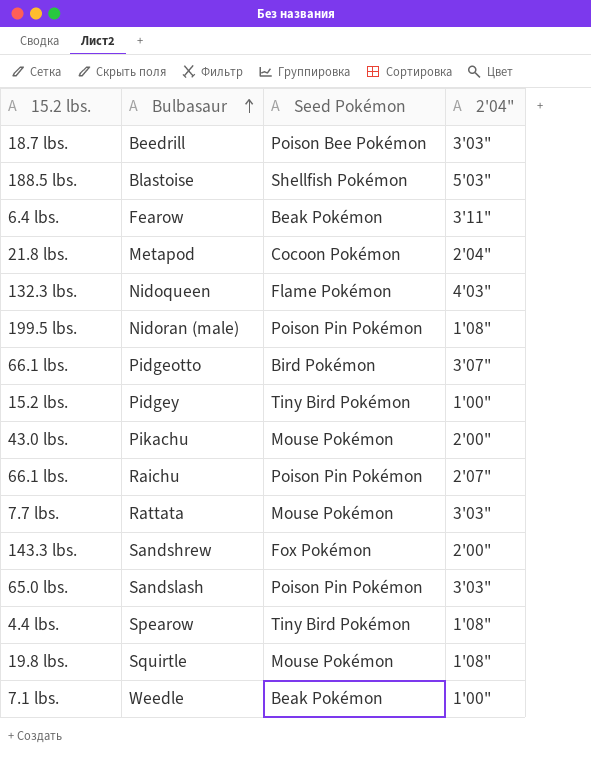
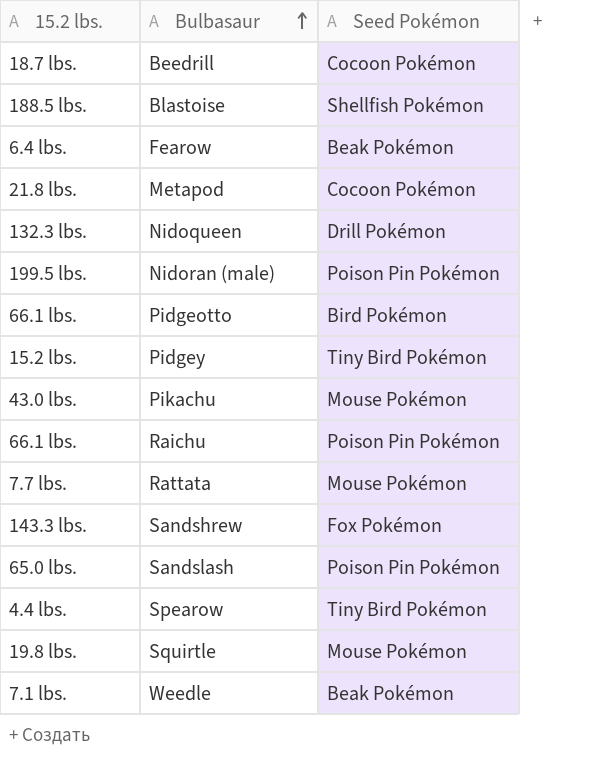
column 2'04" | position: 4 -> none
Beedrill | Seed Pokémon: Poison Bee Pokémon -> Cocoon Pokémon
Nidoqueen | Seed Pokémon: Flame Pokémon -> Drill Pokémon

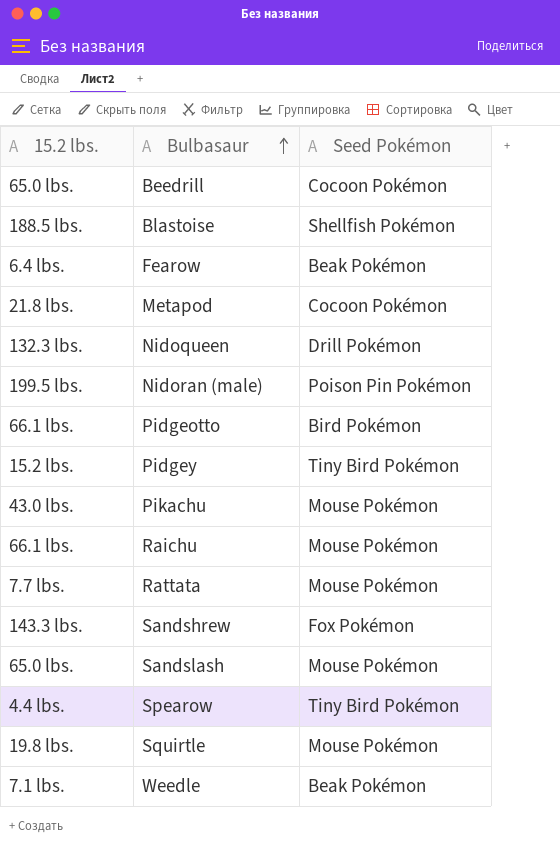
Beedrill | 15.2 lbs.: 18.7 lbs. -> 65.0 lbs.
Raichu | Seed Pokémon: Poison Pin Pokémon -> Mouse Pokémon
Sandslash | Seed Pokémon: Poison Pin Pokémon -> Mouse Pokémon

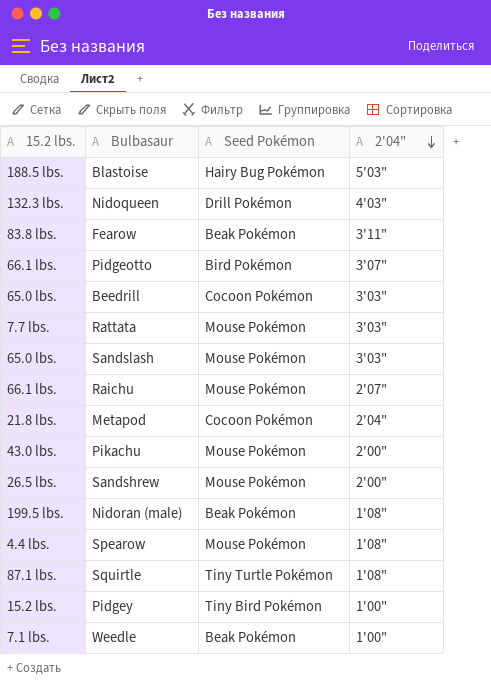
row order: Bulbasaur ascending -> 2'04" descending
column 2'04" | position: none -> 4
Blastoise | Seed Pokémon: Shellfish Pokémon -> Hairy Bug Pokémon
Fearow | 15.2 lbs.: 6.4 lbs. -> 83.8 lbs.
Sandshrew | 15.2 lbs.: 143.3 lbs. -> 26.5 lbs.
Sandshrew | Seed Pokémon: Fox Pokémon -> Mouse Pokémon
Nidoran (male) | Seed Pokémon: Poison Pin Pokémon -> Beak Pokémon
Spearow | Seed Pokémon: Tiny Bird Pokémon -> Mouse Pokémon
Squirtle | 15.2 lbs.: 19.8 lbs. -> 87.1 lbs.
Squirtle | Seed Pokémon: Mouse Pokémon -> Tiny Turtle Pokémon

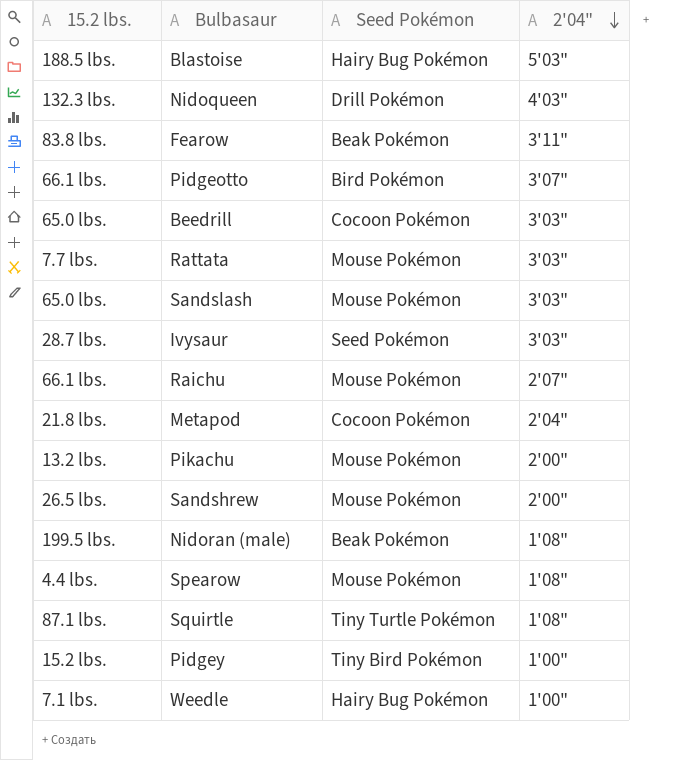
row Ivysaur: none -> 28.7 lbs. | Seed Pokémon | 3'03"
Pikachu | 15.2 lbs.: 43.0 lbs. -> 13.2 lbs.
Weedle | Seed Pokémon: Beak Pokémon -> Hairy Bug Pokémon

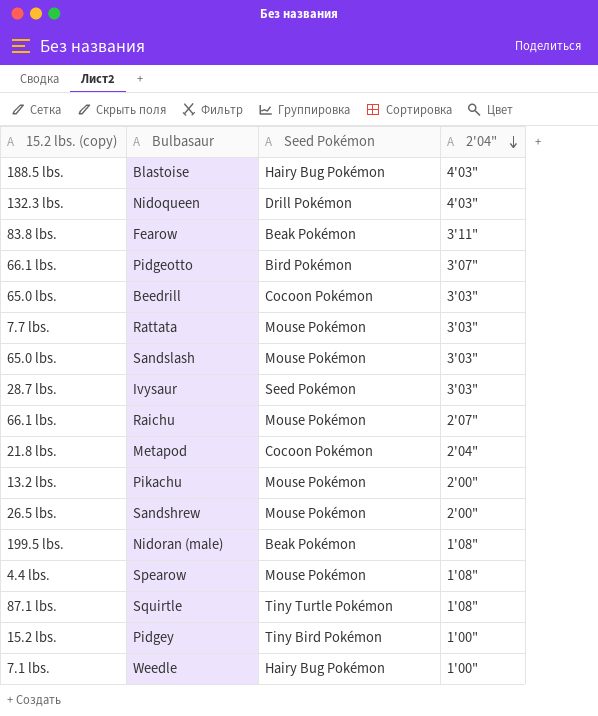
column name: 15.2 lbs. -> 15.2 lbs. (copy)
Blastoise | 2'04": 5'03" -> 4'03"

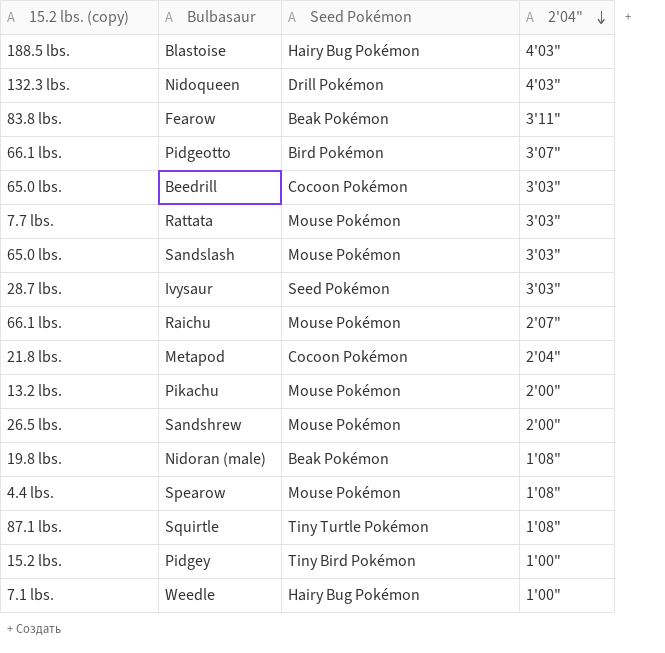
Nidoran (male) | 15.2 lbs. (copy): 199.5 lbs. -> 19.8 lbs.

